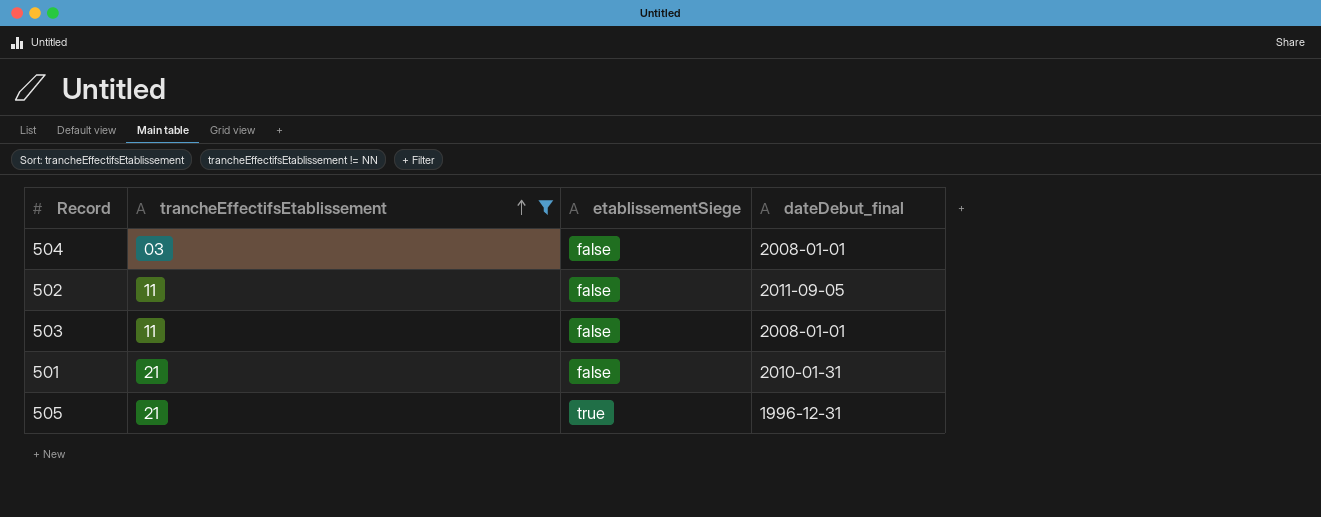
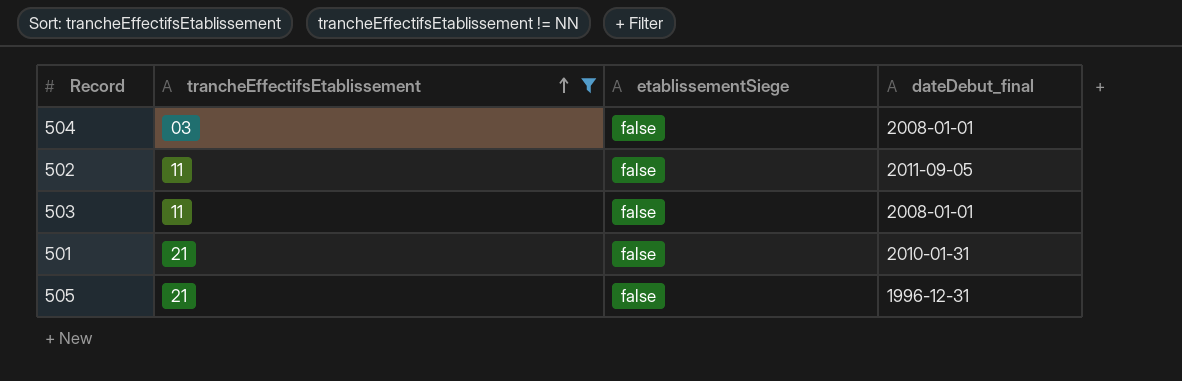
505 | etablissementSiege: true -> false

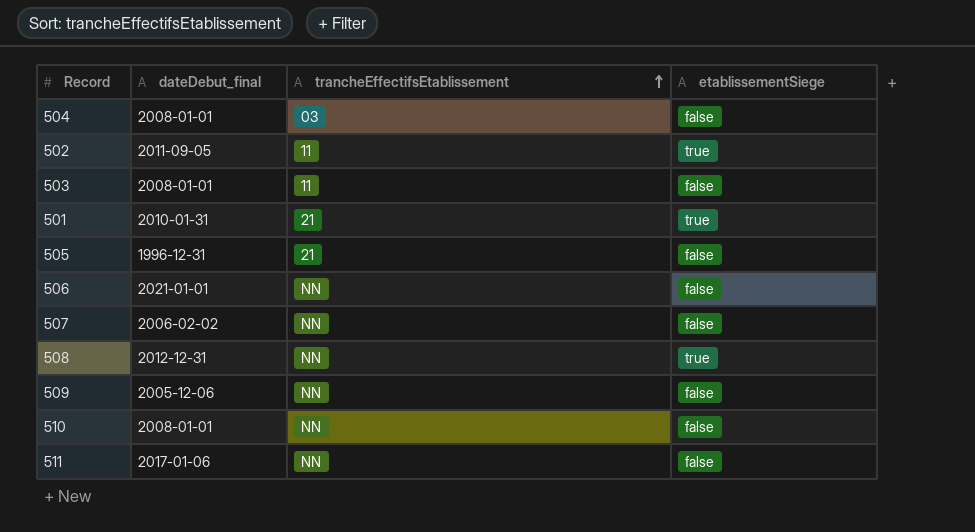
filter: trancheEffectifsEtablissement != NN -> none
column dateDebut_final | position: 4 -> 2
502 | etablissementSiege: false -> true
501 | etablissementSiege: false -> true

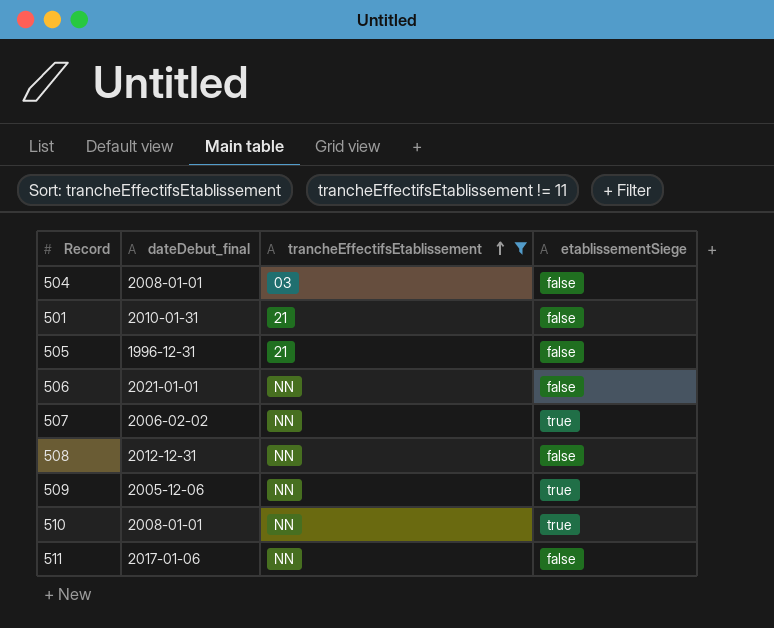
filter: none -> trancheEffectifsEtablissement != 11
501 | etablissementSiege: true -> false
507 | etablissementSiege: false -> true
508 | etablissementSiege: true -> false
509 | etablissementSiege: false -> true
510 | etablissementSiege: false -> true

